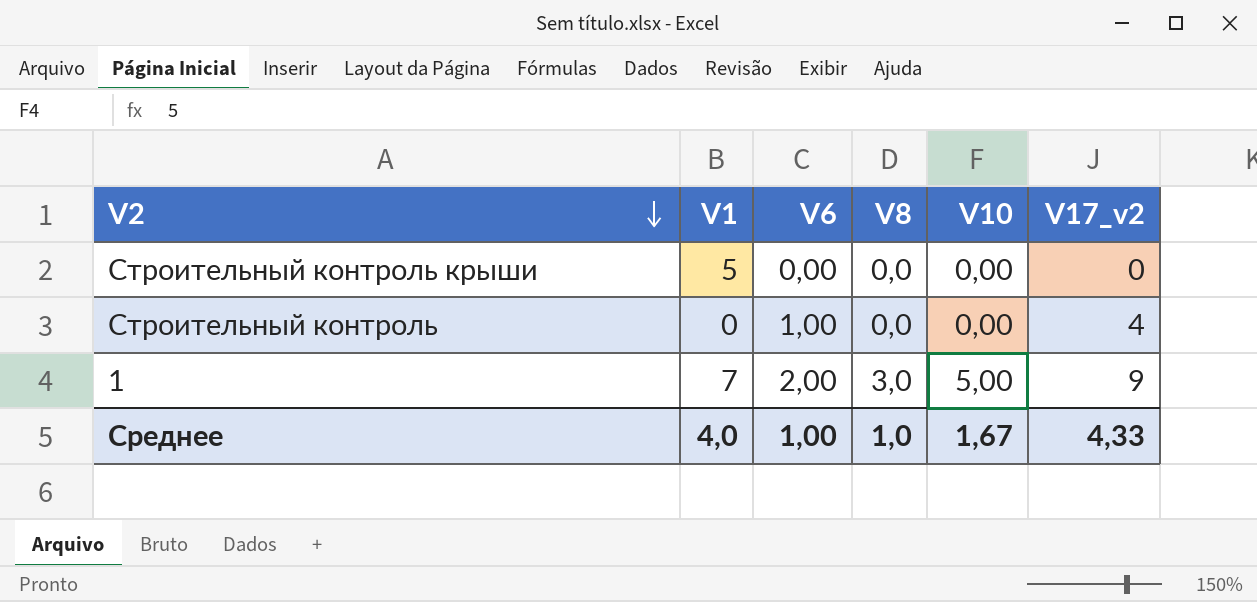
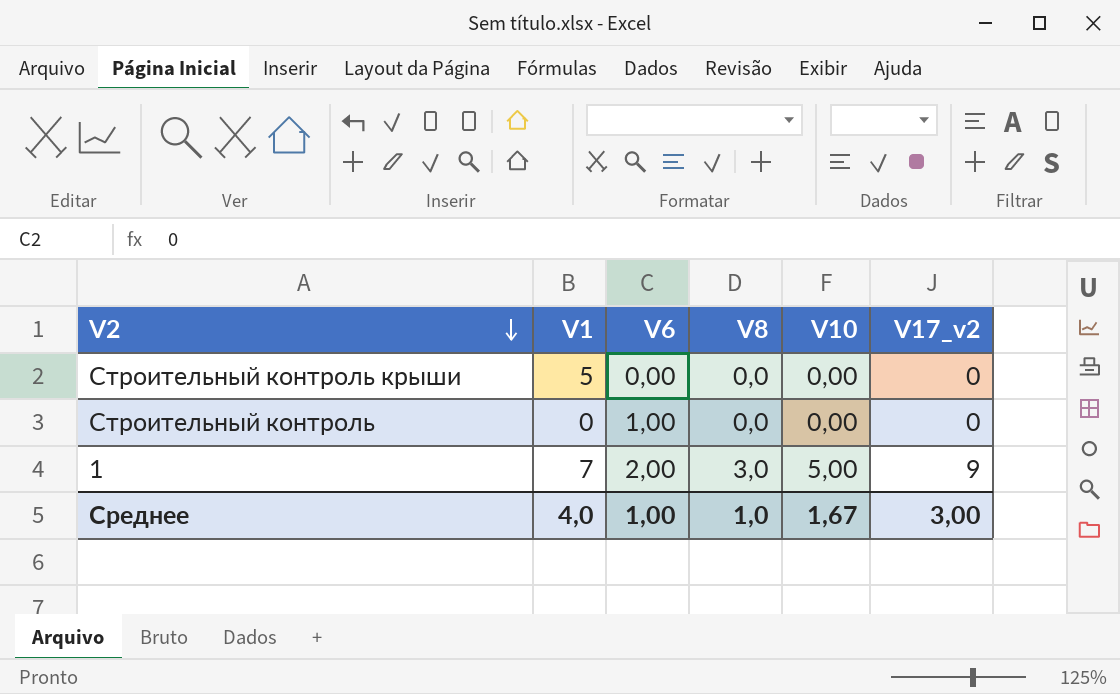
Строительный контроль | V17_v2: 4 -> 0
Среднее | V17_v2: 4,33 -> 3,00

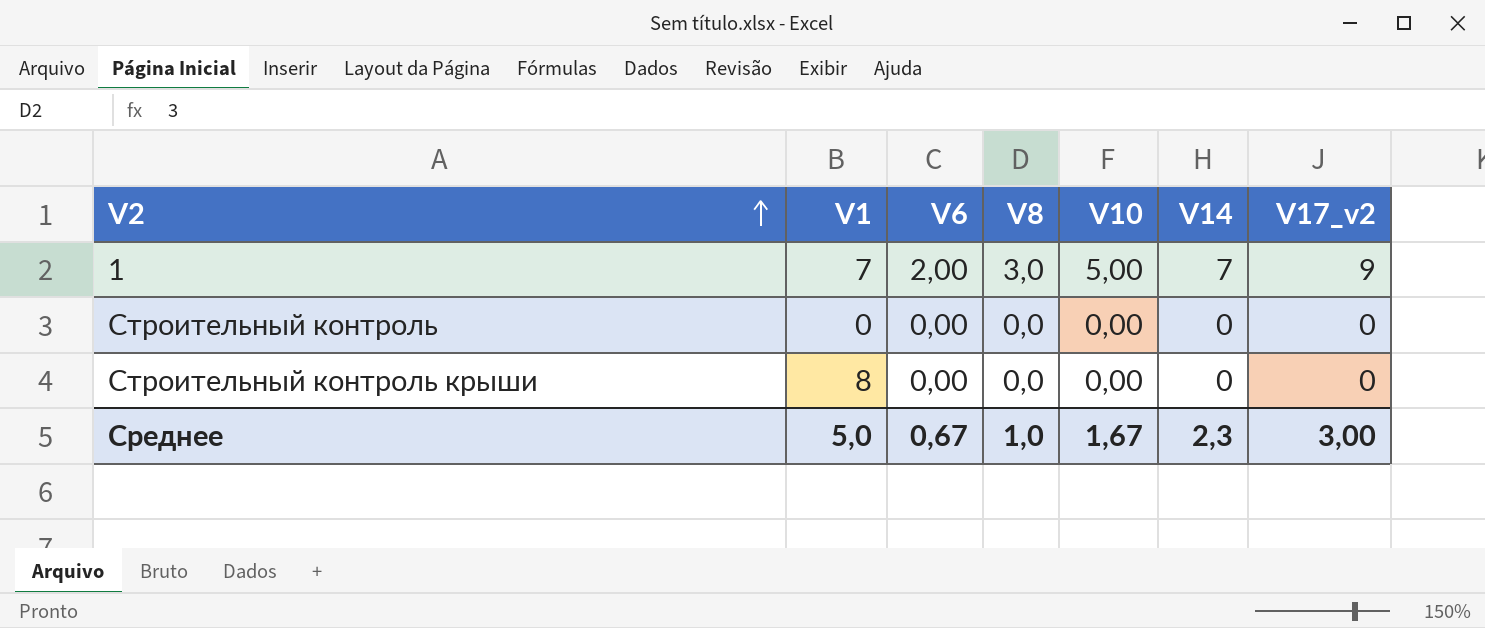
row order: V2 descending -> V2 ascending
column V14 | position: none -> 6
Строительный контроль | V6: 1,00 -> 0,00
Строительный контроль крыши | V1: 5 -> 8
Среднее | V1: 4,0 -> 5,0
Среднее | V6: 1,00 -> 0,67

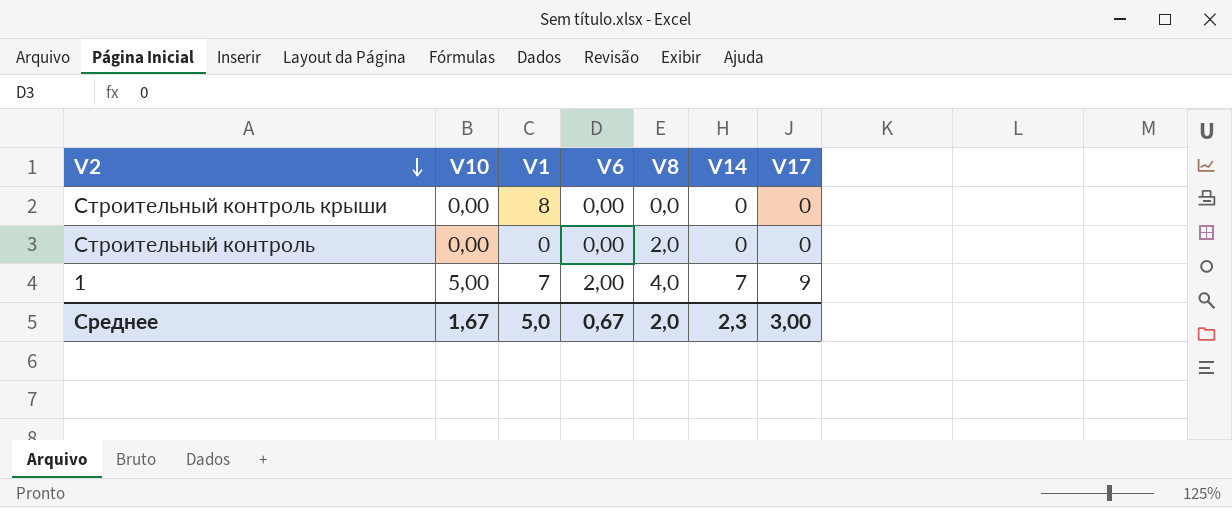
row order: V2 ascending -> V2 descending
column V10 | position: 5 -> 2
column name: V17_v2 -> V17
Строительный контроль | V8: 0,0 -> 2,0
1 | V8: 3,0 -> 4,0
Среднее | V8: 1,0 -> 2,0

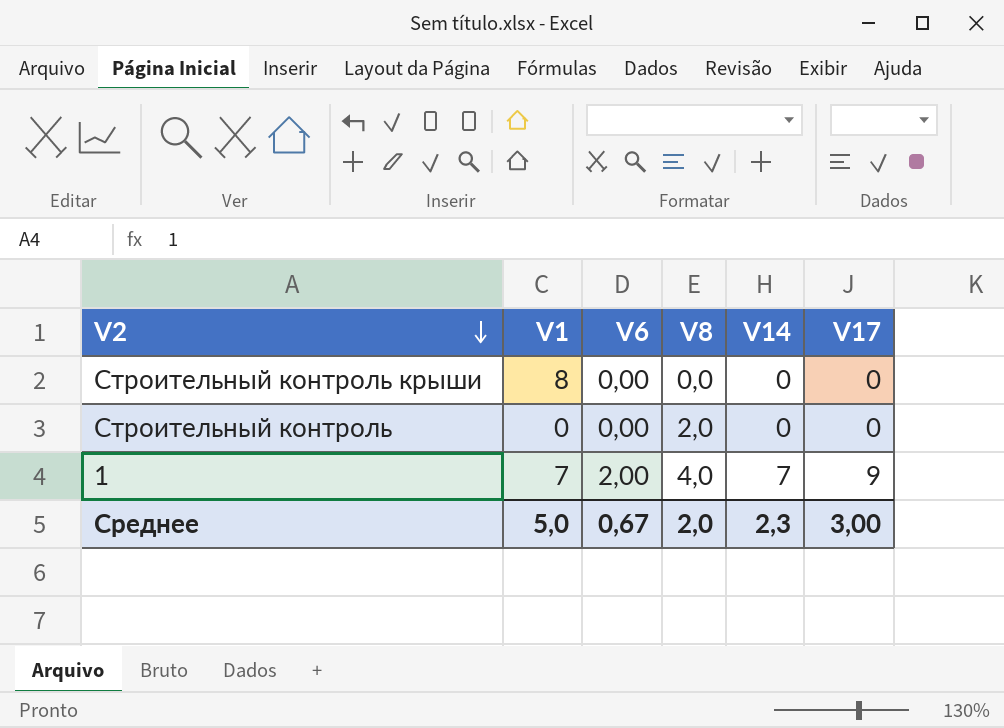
column V10 | position: 2 -> none

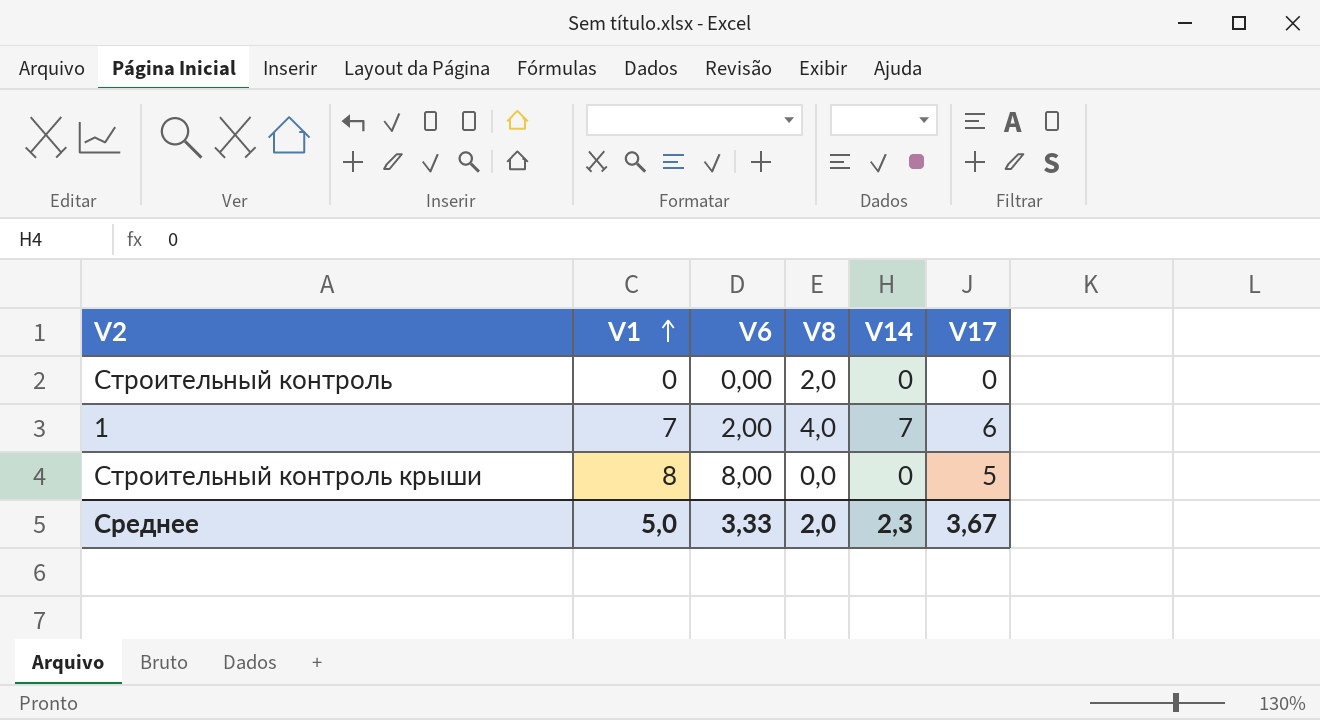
row order: V2 descending -> V1 ascending
1 | V17: 9 -> 6
Строительный контроль крыши | V6: 0,00 -> 8,00
Строительный контроль крыши | V17: 0 -> 5
Среднее | V6: 0,67 -> 3,33
Среднее | V17: 3,00 -> 3,67

